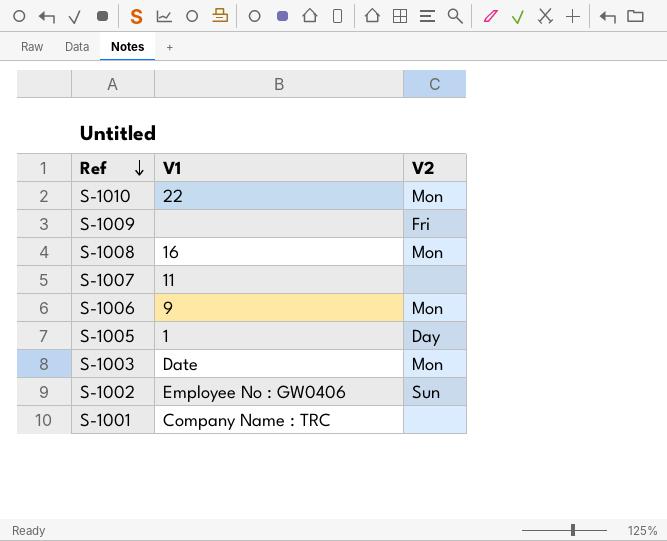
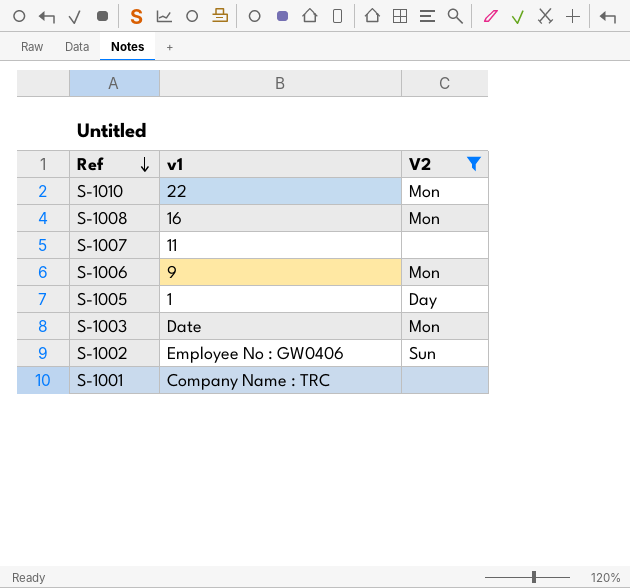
filter: none -> V2 != Fri
column name: V1 -> v1

